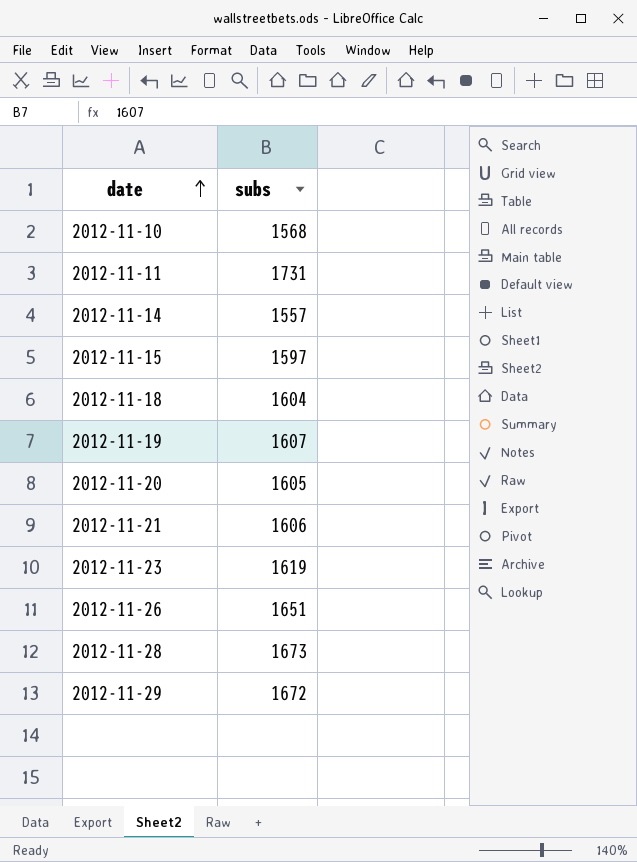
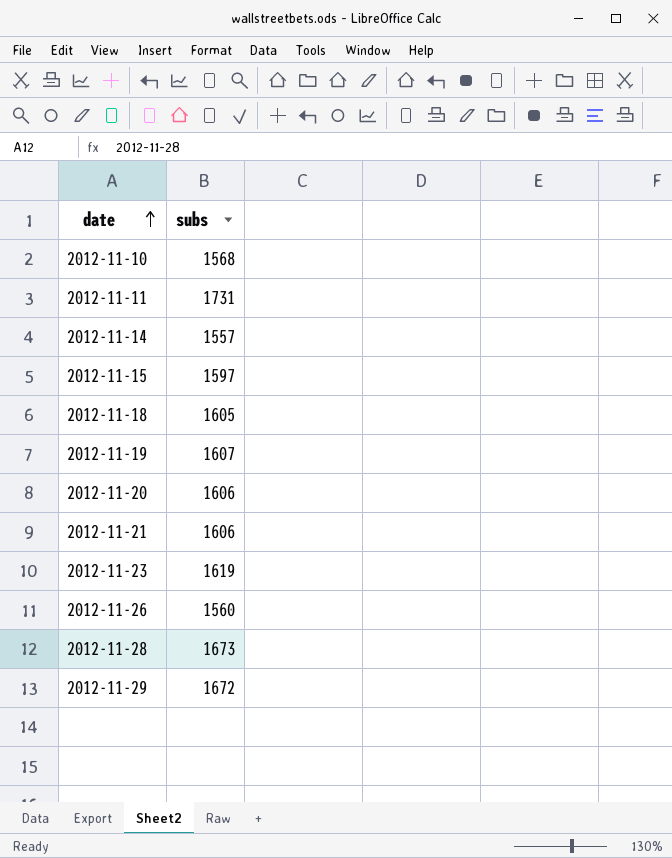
2012-11-18 | subs: 1604 -> 1605
2012-11-20 | subs: 1605 -> 1606
2012-11-26 | subs: 1651 -> 1560

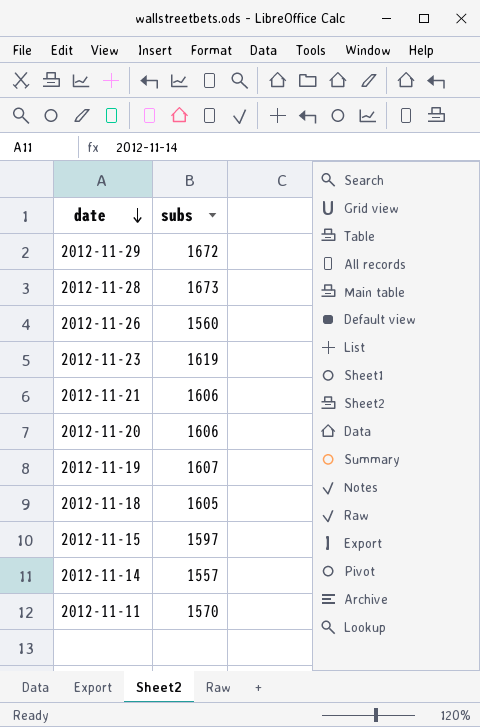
row order: date ascending -> date descending
row 2012-11-10: 1568 -> none
2012-11-11 | subs: 1731 -> 1570

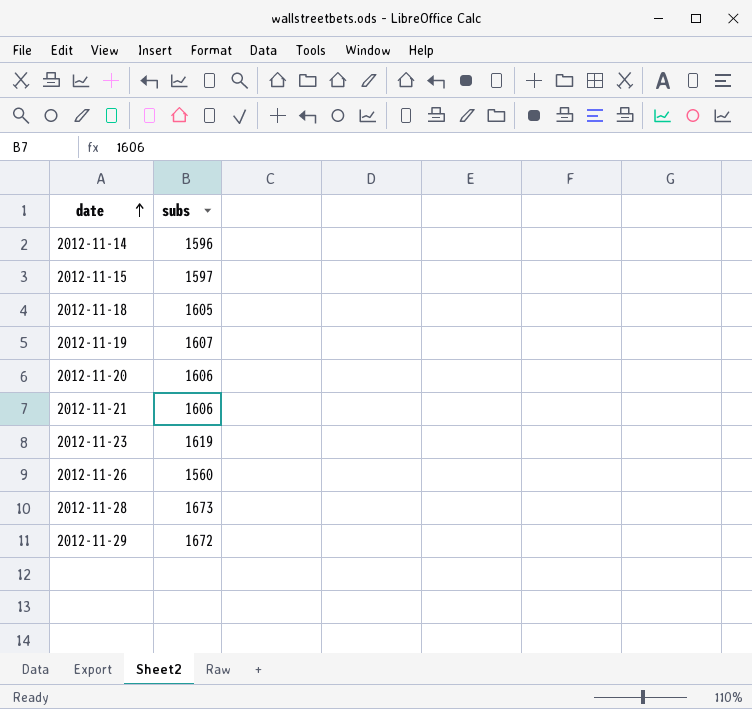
row order: date descending -> date ascending
row 2012-11-11: 1570 -> none
2012-11-14 | subs: 1557 -> 1596

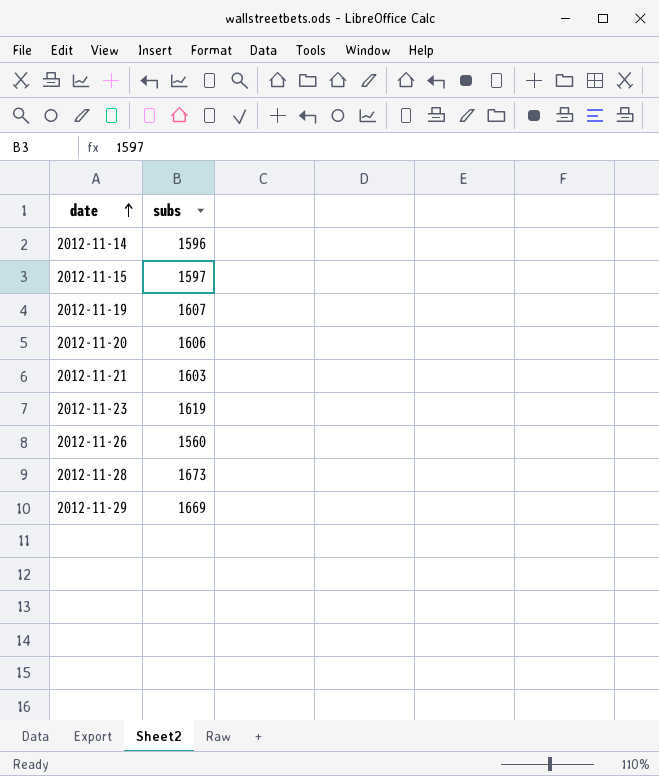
row 2012-11-18: 1605 -> none
2012-11-21 | subs: 1606 -> 1603
2012-11-29 | subs: 1672 -> 1669

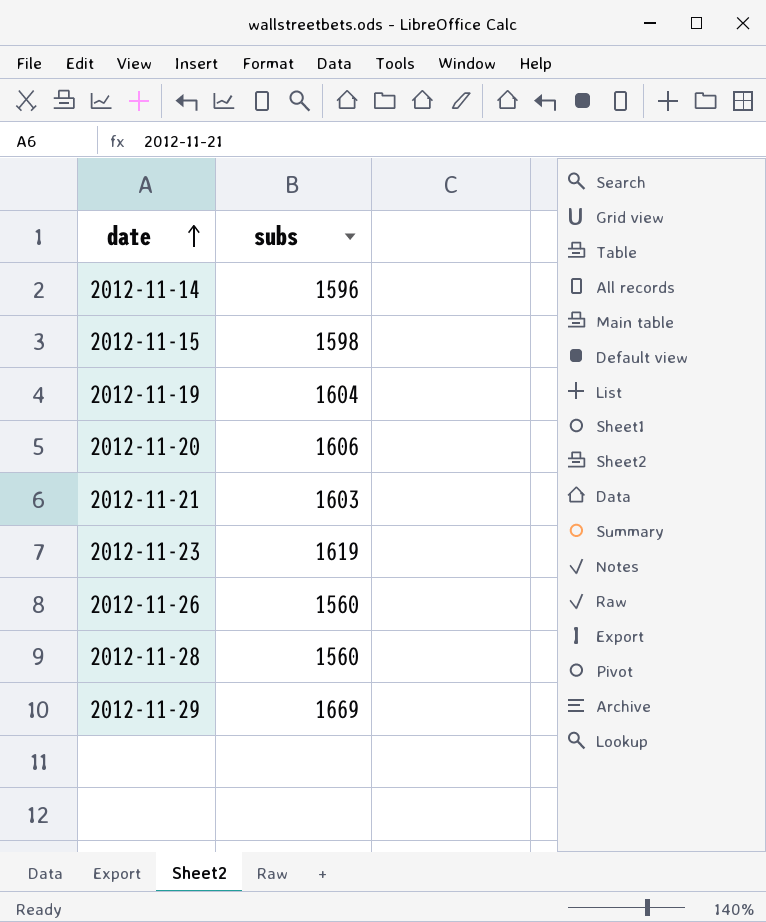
2012-11-15 | subs: 1597 -> 1598
2012-11-19 | subs: 1607 -> 1604
2012-11-28 | subs: 1673 -> 1560

